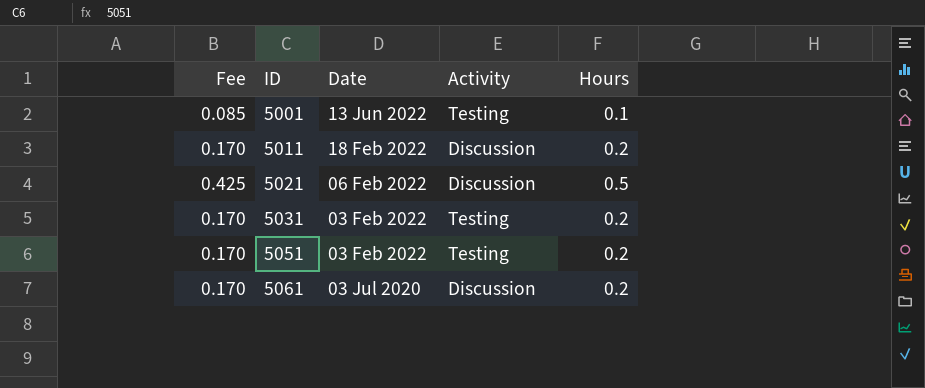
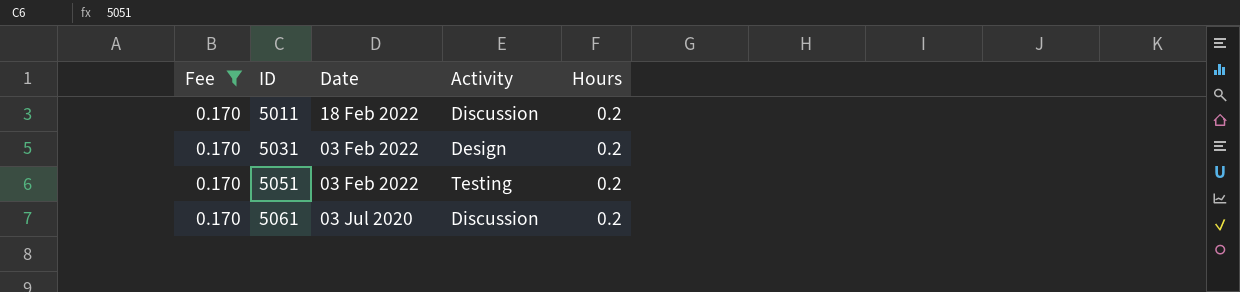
filter: none -> Fee = 0.170
5031 | Activity: Testing -> Design

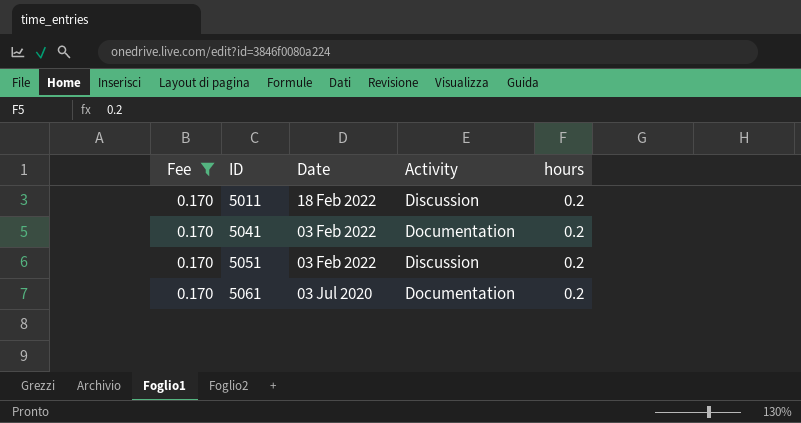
column name: Hours -> hours
row 5031: 0.170 | 03 Feb 2022 | Design | 0.2 -> none
row 5041: none -> 0.170 | 03 Feb 2022 | Documentation | 0.2
5051 | Activity: Testing -> Discussion
5061 | Activity: Discussion -> Documentation

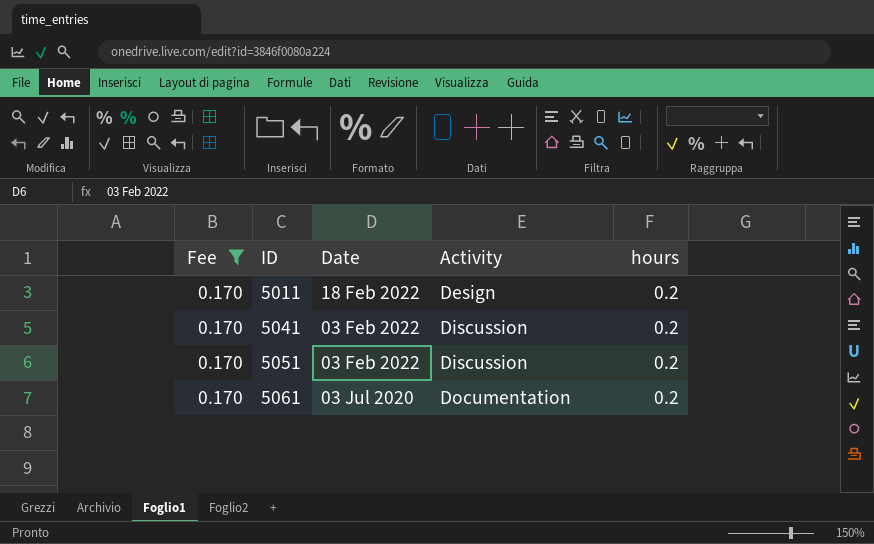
5011 | Activity: Discussion -> Design
5041 | Activity: Documentation -> Discussion

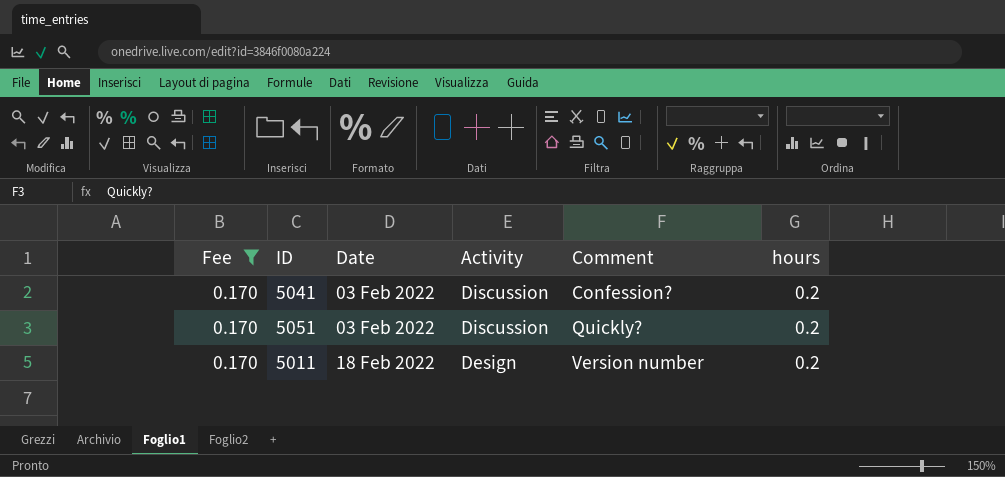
row order: ID ascending -> Date ascending
column Comment | position: none -> 5
row 5061: 0.170 | 03 Jul 2020 | Documentation | 0.2 -> none

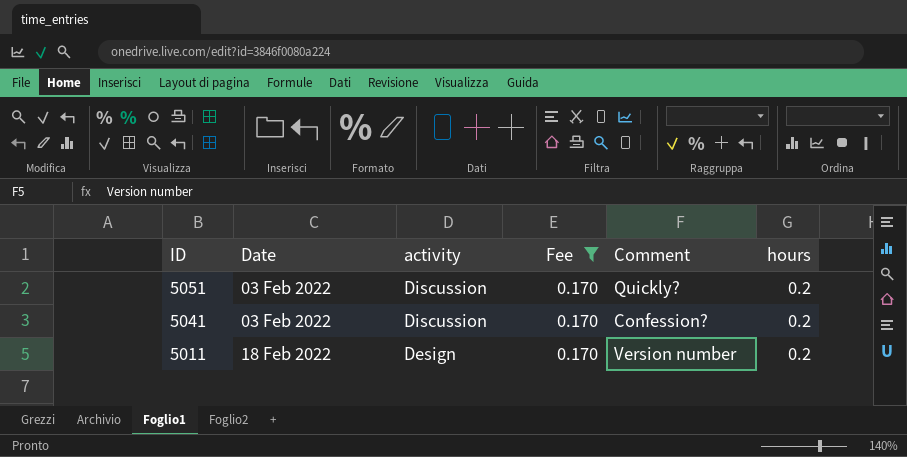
row order: Date ascending -> ID descending
column name: Activity -> activity
column Fee | position: 1 -> 4

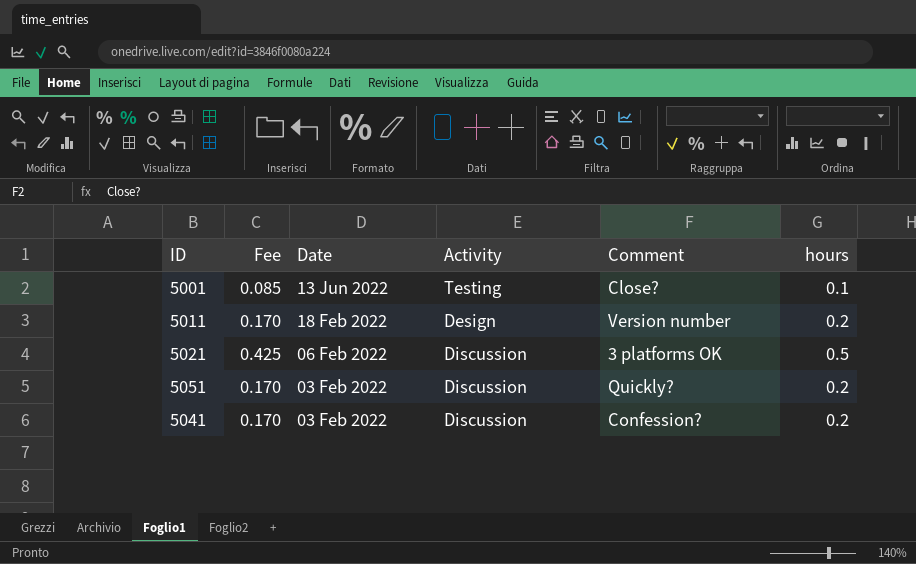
filter: Fee = 0.170 -> none
row order: ID descending -> Date descending
column Fee | position: 4 -> 2
column name: activity -> Activity

